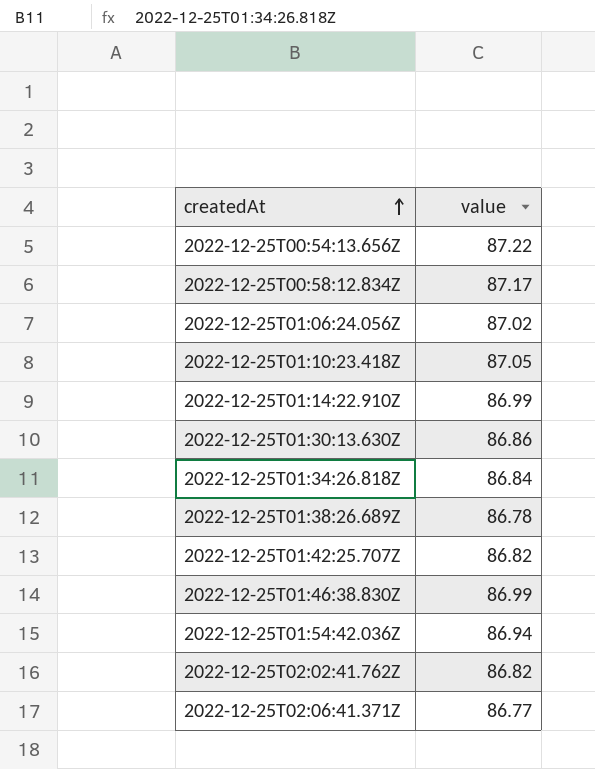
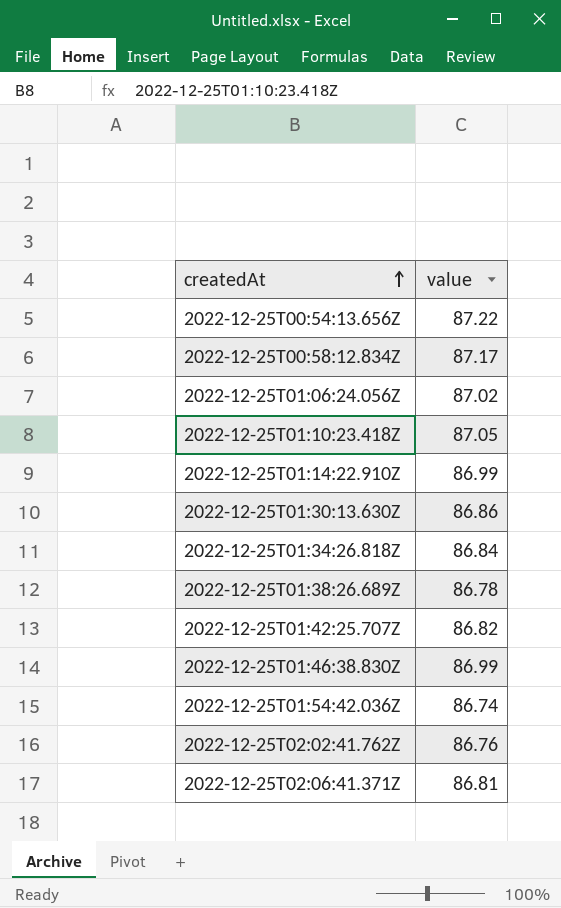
2022-12-25T01:54:42.036Z | value: 86.94 -> 86.74
2022-12-25T02:02:41.762Z | value: 86.82 -> 86.76
2022-12-25T02:06:41.371Z | value: 86.77 -> 86.81

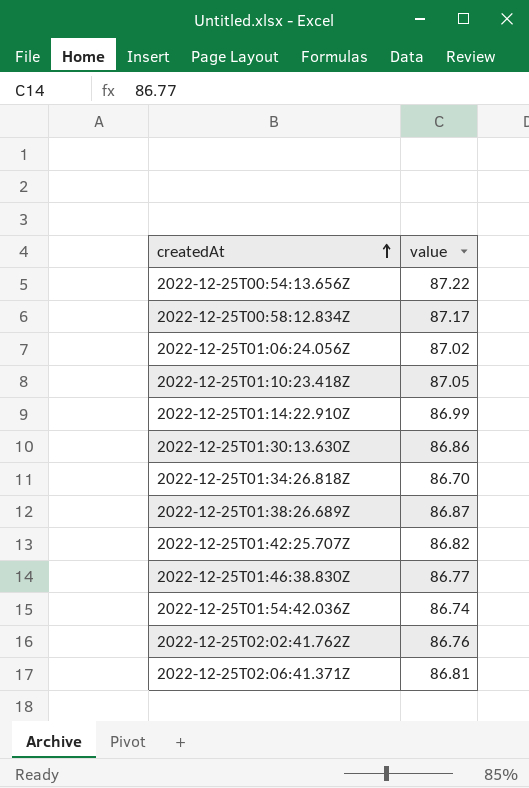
2022-12-25T01:34:26.818Z | value: 86.84 -> 86.70
2022-12-25T01:38:26.689Z | value: 86.78 -> 86.87
2022-12-25T01:46:38.830Z | value: 86.99 -> 86.77

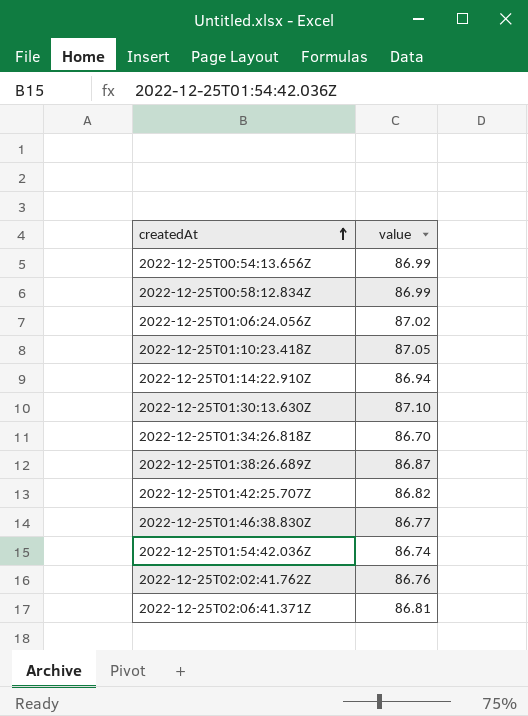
2022-12-25T00:54:13.656Z | value: 87.22 -> 86.99
2022-12-25T00:58:12.834Z | value: 87.17 -> 86.99
2022-12-25T01:14:22.910Z | value: 86.99 -> 86.94
2022-12-25T01:30:13.630Z | value: 86.86 -> 87.10

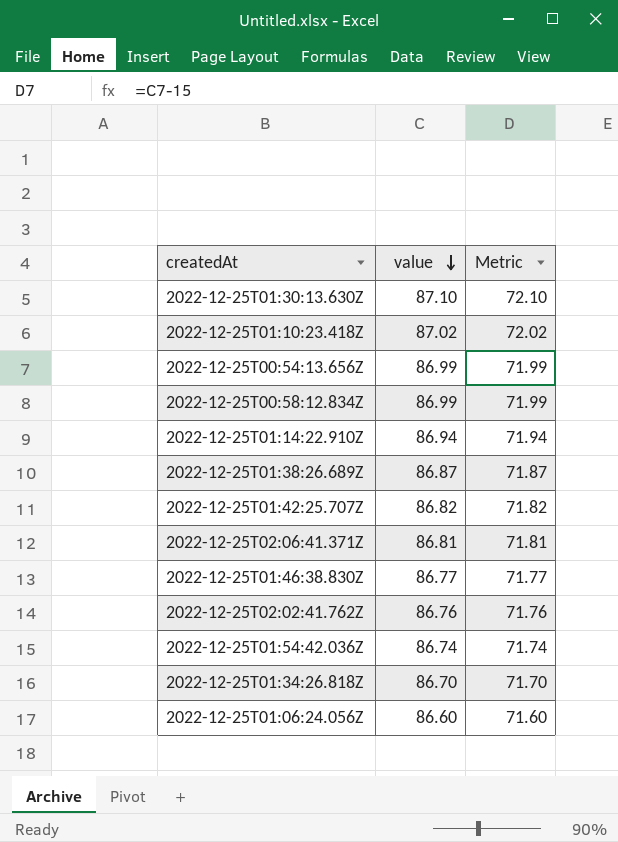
row order: createdAt ascending -> value descending
column Metric | formula: none -> [value] - 15
2022-12-25T01:10:23.418Z | value: 87.05 -> 87.02
2022-12-25T01:06:24.056Z | value: 87.02 -> 86.60

